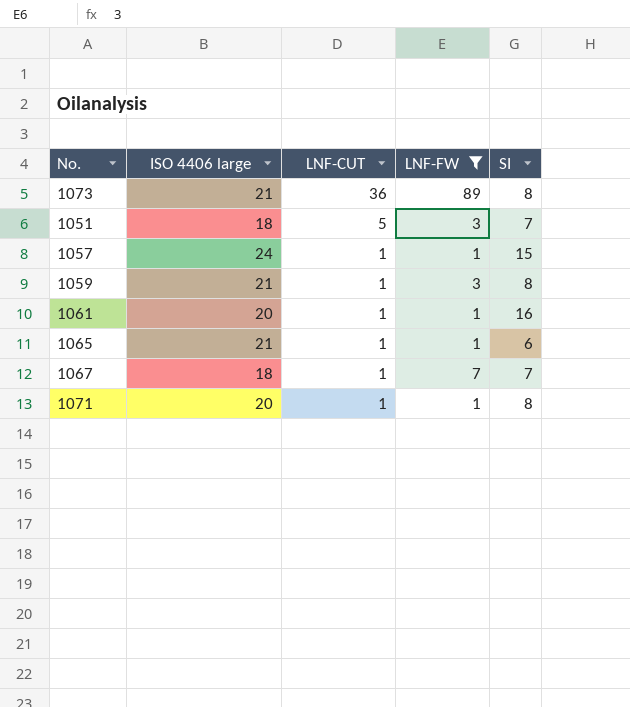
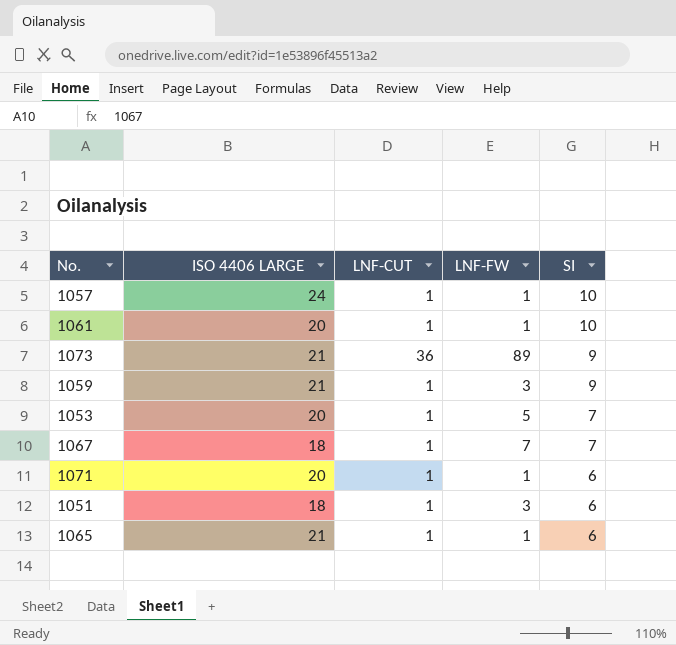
filter: LNF-FW != 5 -> none
row order: LNF-CUT descending -> SI descending
column name: ISO 4406 large -> ISO 4406 LARGE
1057 | SI: 15 -> 10
1061 | SI: 16 -> 10
1073 | SI: 8 -> 9
1059 | SI: 8 -> 9
1071 | SI: 8 -> 6
1051 | LNF-CUT: 5 -> 1
1051 | SI: 7 -> 6

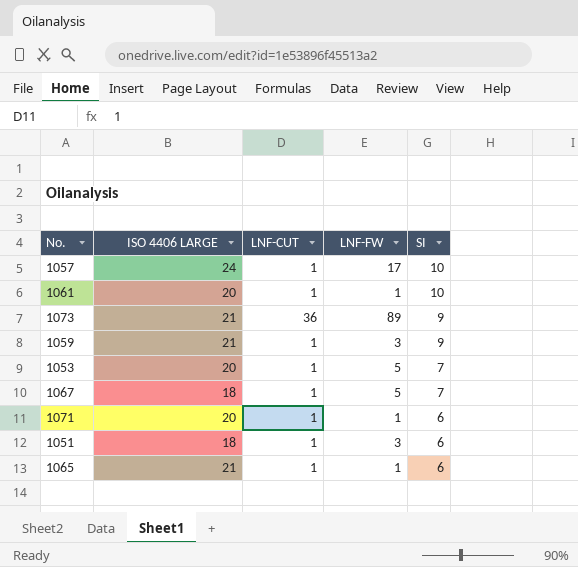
1057 | LNF-FW: 1 -> 17
1067 | LNF-FW: 7 -> 5

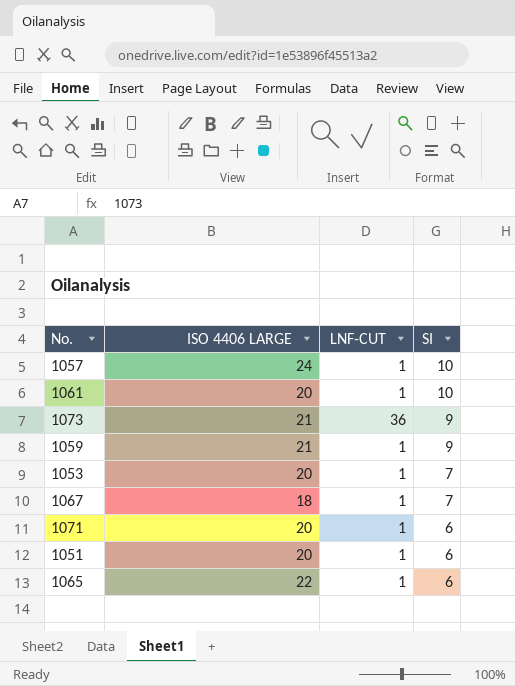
column LNF-FW | position: 4 -> none
1051 | ISO 4406 LARGE: 18 -> 20
1065 | ISO 4406 LARGE: 21 -> 22

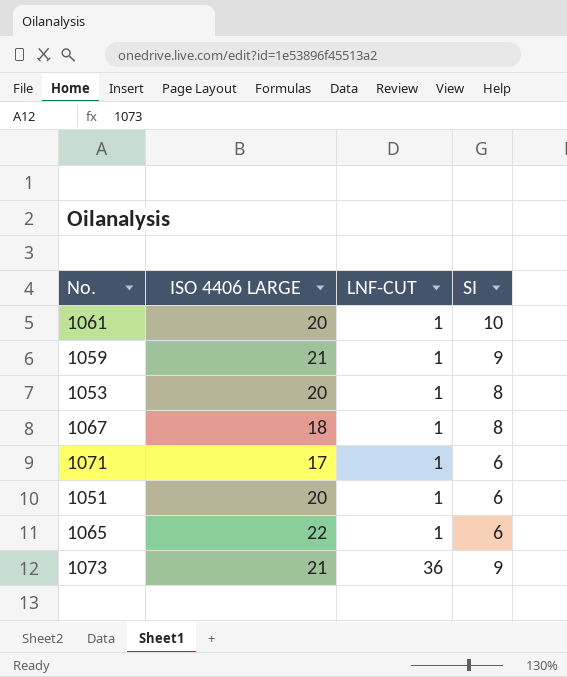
row order: SI descending -> LNF-CUT ascending
row 1057: 24 | 1 | 10 -> none
1053 | SI: 7 -> 8
1067 | SI: 7 -> 8
1071 | ISO 4406 LARGE: 20 -> 17

